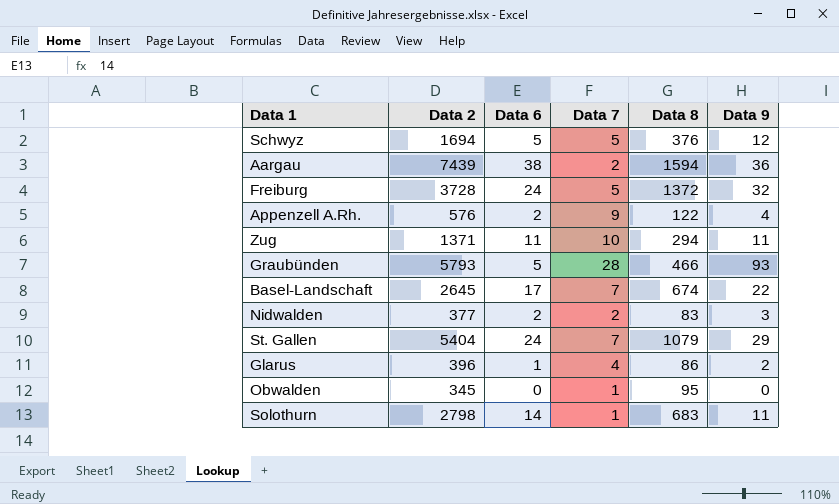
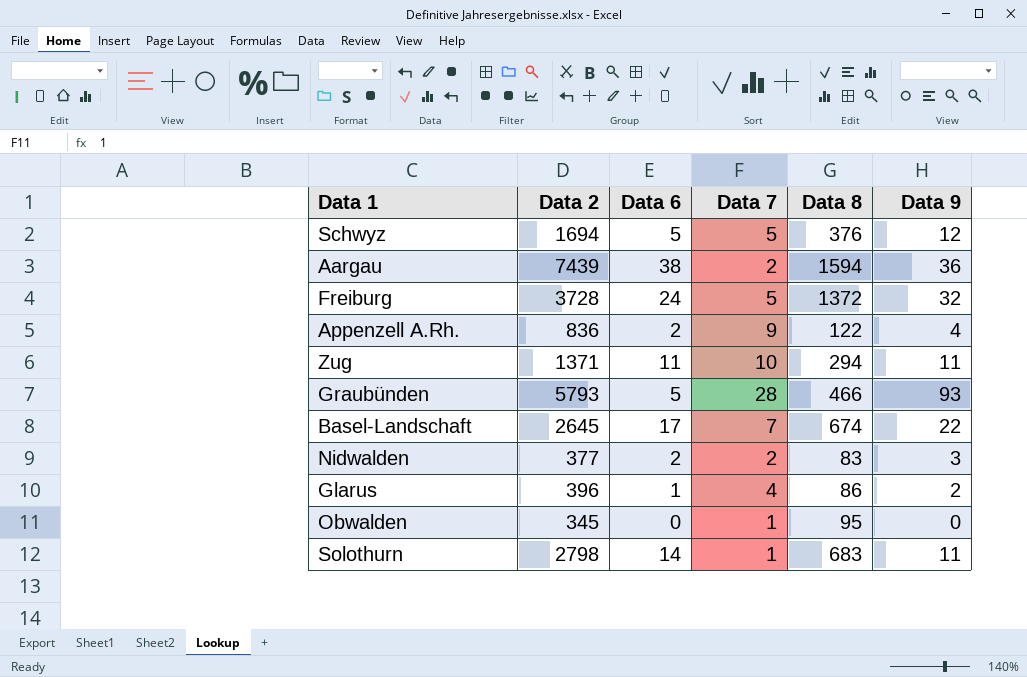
row St. Gallen: 5404 | 24 | 7 | 1079 | 29 -> none
Appenzell A.Rh. | Data 2: 576 -> 836

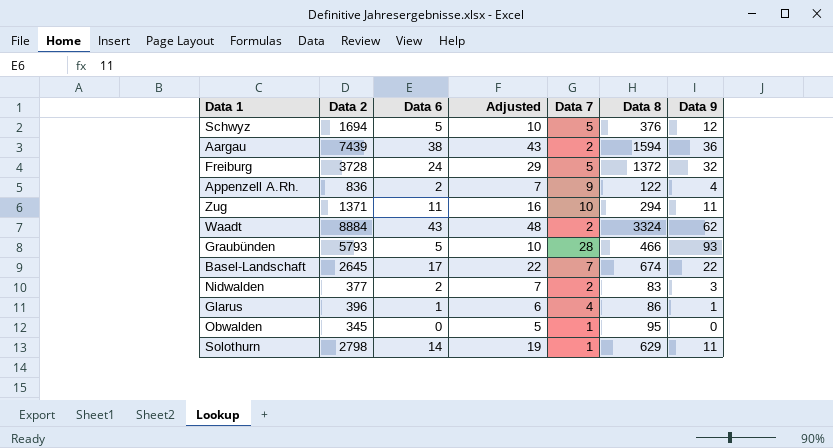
column Adjusted | formula: none -> [Data 6] + 5
row Waadt: none -> 8884 | 43 | 48 | 2 | 3324 | 62
Glarus | Data 9: 2 -> 1
Solothurn | Data 8: 683 -> 629

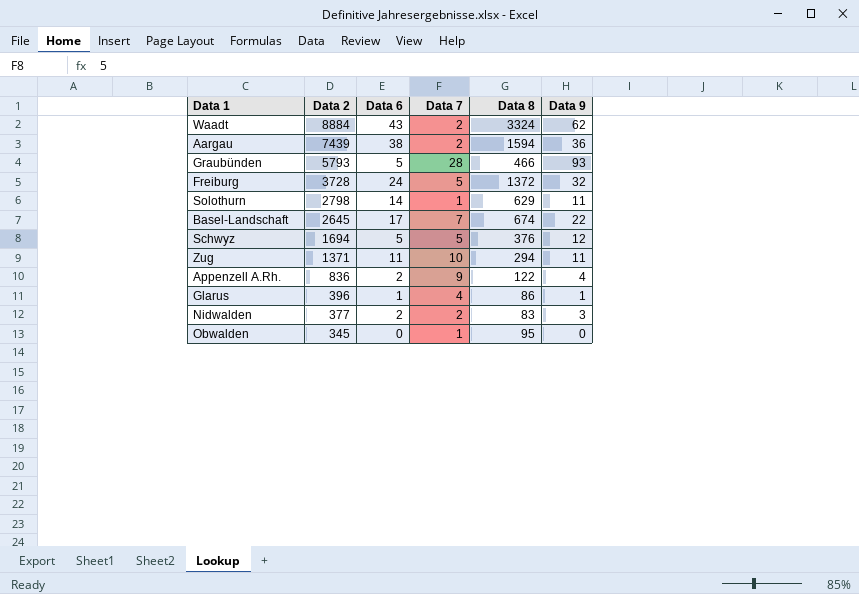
row order: none -> Data 2 descending
column Adjusted | formula: [Data 6] + 5 -> none

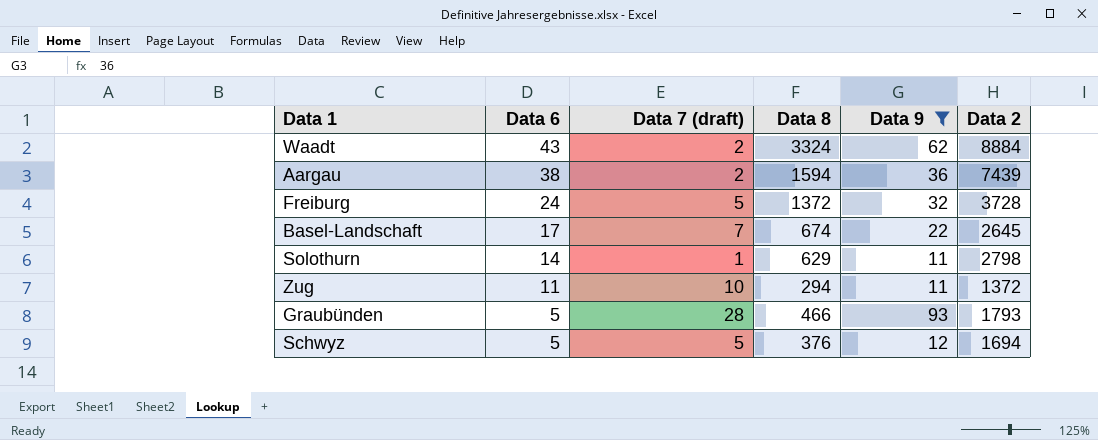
filter: none -> Data 9 >= 11
row order: Data 2 descending -> Data 6 descending
column name: Data 7 -> Data 7 (draft)
column Data 2 | position: 2 -> 6
Zug | Data 2: 1371 -> 1372
Graubünden | Data 2: 5793 -> 1793

